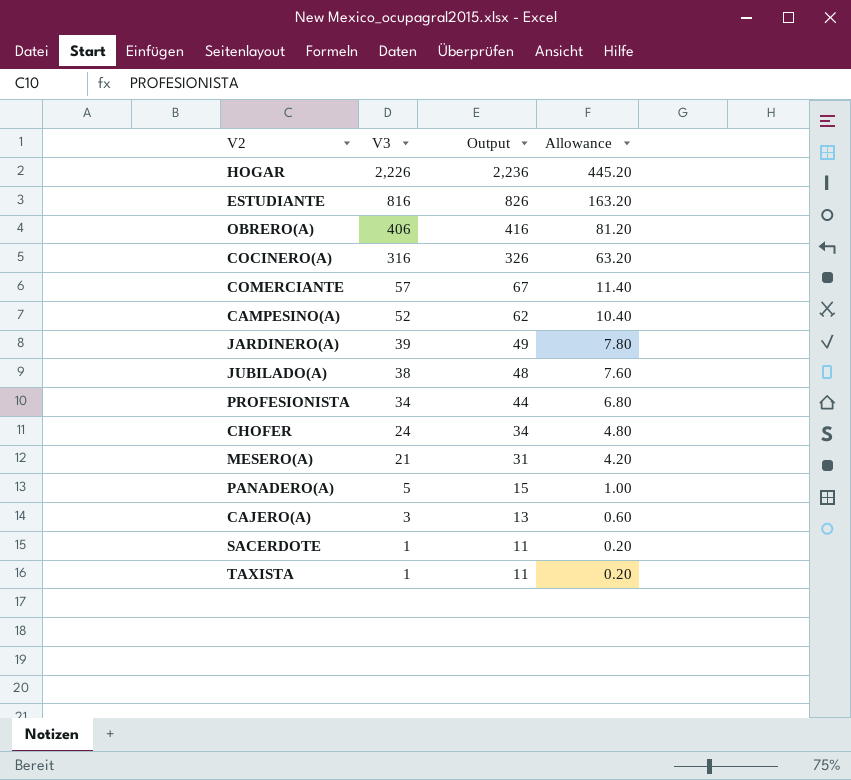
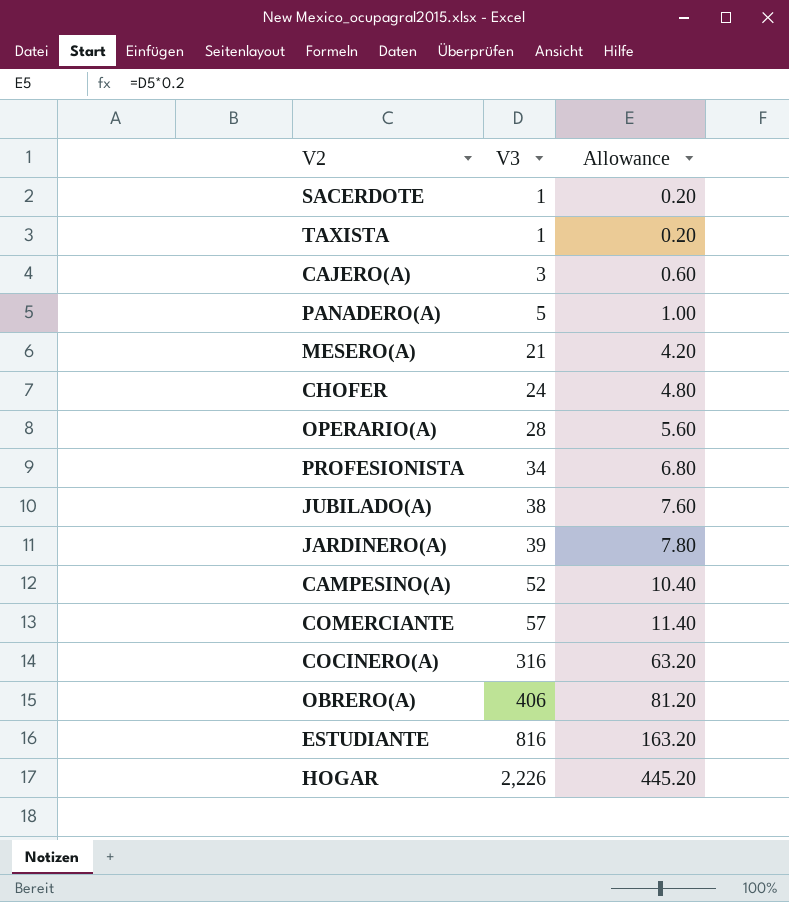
row order: V3 descending -> V3 ascending
column Output | formula: [V3] + 10 -> none
row OPERARIO(A): none -> 28 | 5.60

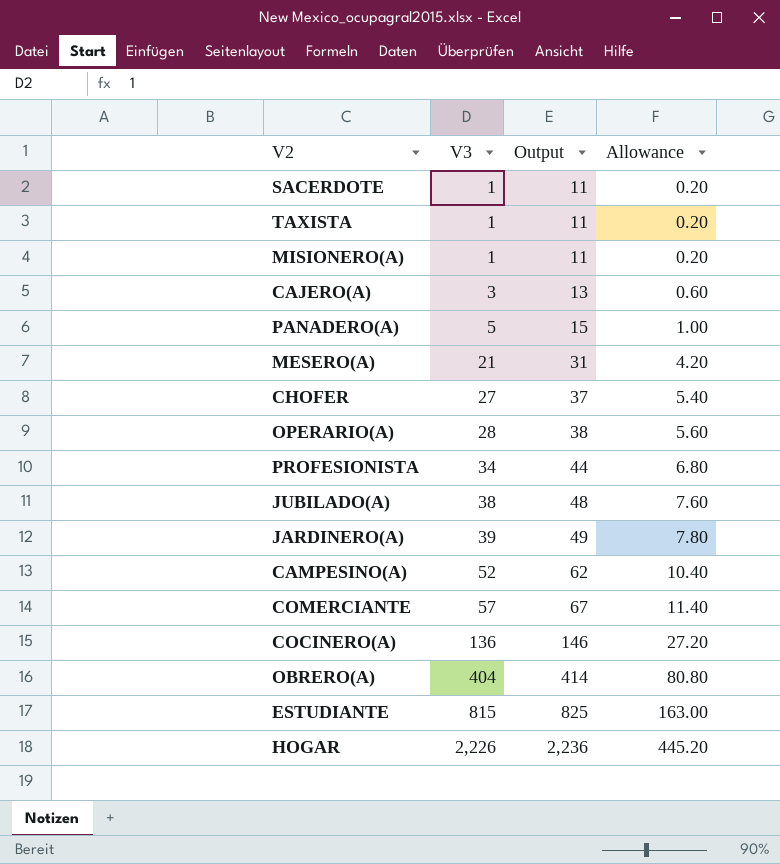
column Output | formula: none -> [V3] + 10
row MISIONERO(A): none -> 1 | 11 | 0.20
CHOFER | V3: 24 -> 27
CHOFER | Allowance: 4.80 -> 5.40
COCINERO(A) | V3: 316 -> 136
COCINERO(A) | Allowance: 63.20 -> 27.20
OBRERO(A) | V3: 406 -> 404
OBRERO(A) | Allowance: 81.20 -> 80.80
ESTUDIANTE | V3: 816 -> 815
ESTUDIANTE | Allowance: 163.20 -> 163.00

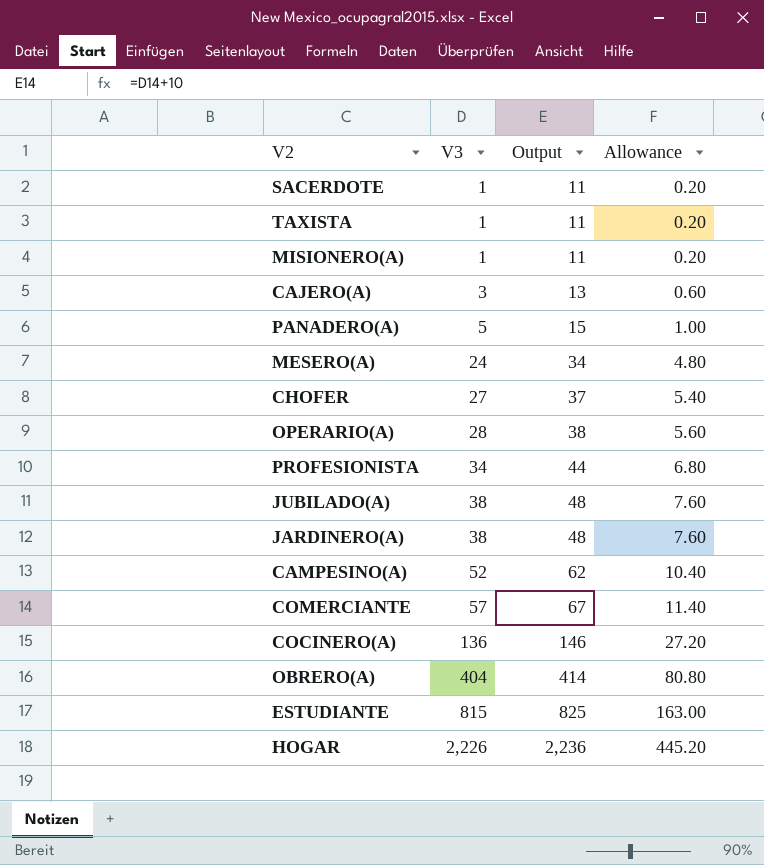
MESERO(A) | V3: 21 -> 24
MESERO(A) | Output: 31 -> 34
MESERO(A) | Allowance: 4.20 -> 4.80
JARDINERO(A) | V3: 39 -> 38
JARDINERO(A) | Output: 49 -> 48
JARDINERO(A) | Allowance: 7.80 -> 7.60

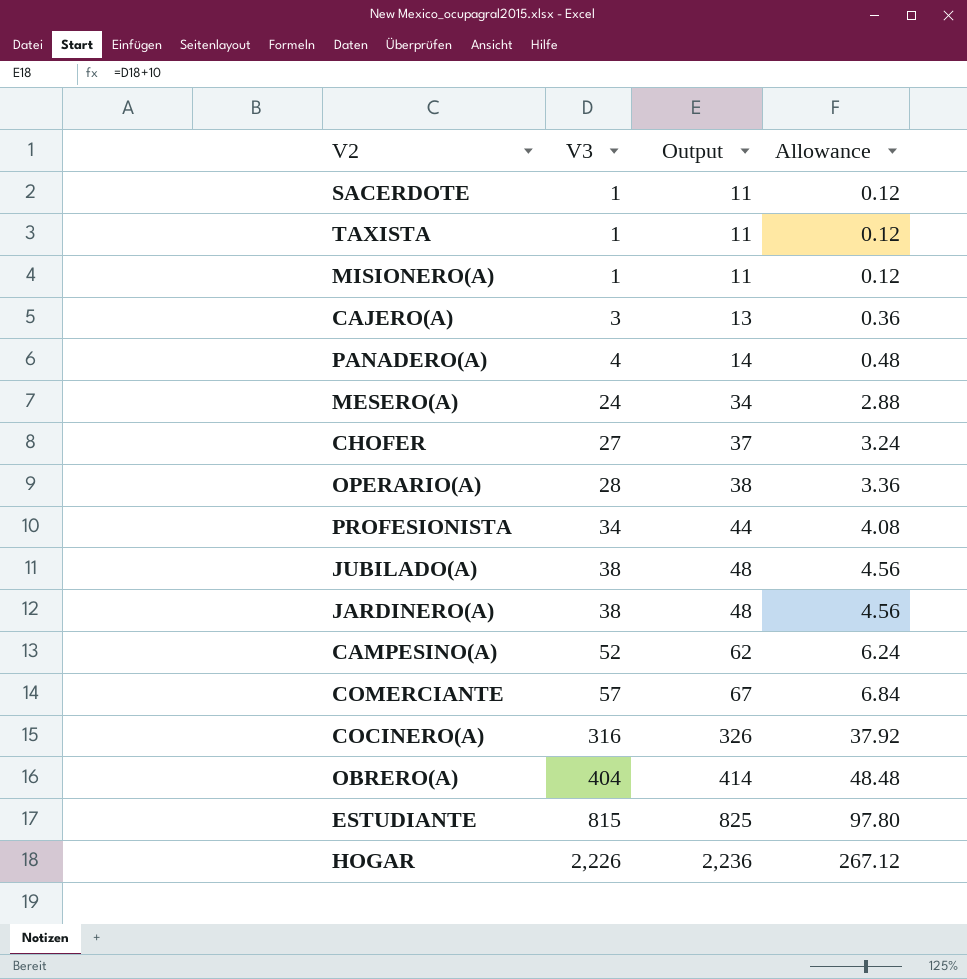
column Allowance | formula: [V3] * 0.2 -> [V3] * 0.12
PANADERO(A) | V3: 5 -> 4
PANADERO(A) | Output: 15 -> 14
COCINERO(A) | V3: 136 -> 316
COCINERO(A) | Output: 146 -> 326

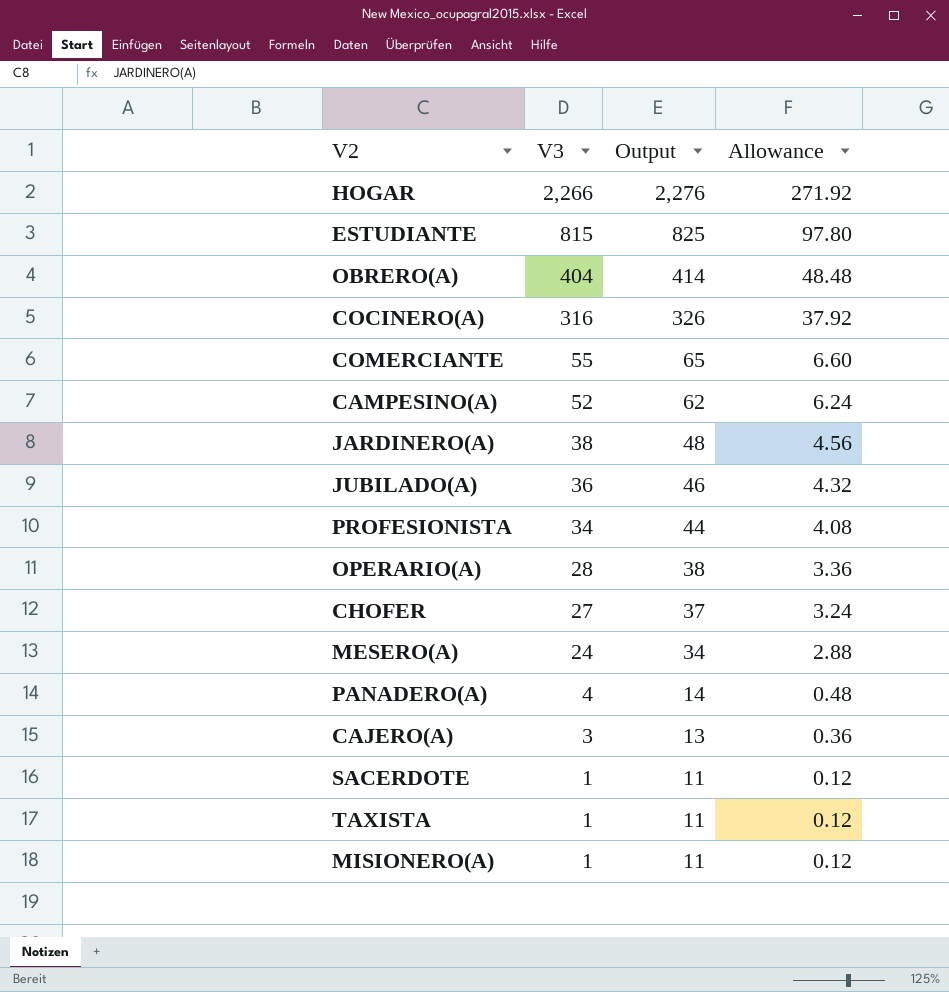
row order: V3 ascending -> V3 descending
HOGAR | V3: 2,226 -> 2,266
HOGAR | Output: 2,236 -> 2,276
HOGAR | Allowance: 267.12 -> 271.92
COMERCIANTE | V3: 57 -> 55
COMERCIANTE | Output: 67 -> 65
COMERCIANTE | Allowance: 6.84 -> 6.60
JUBILADO(A) | V3: 38 -> 36
JUBILADO(A) | Output: 48 -> 46
JUBILADO(A) | Allowance: 4.56 -> 4.32

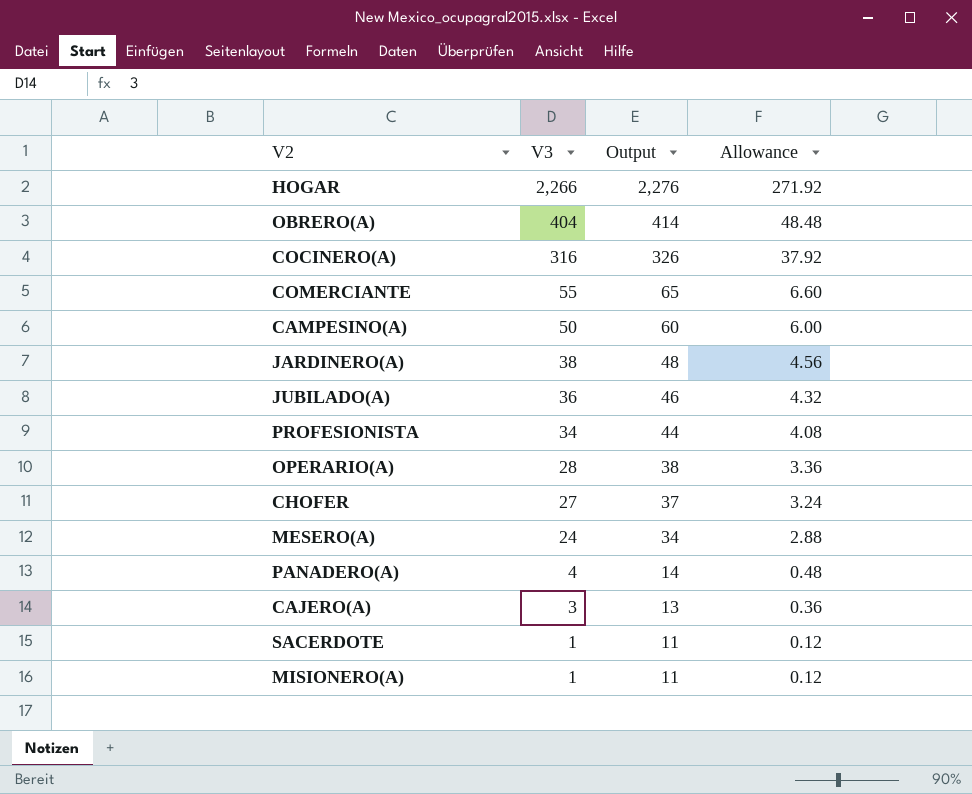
row ESTUDIANTE: 815 | 825 | 97.80 -> none
row TAXISTA: 1 | 11 | 0.12 -> none
CAMPESINO(A) | V3: 52 -> 50
CAMPESINO(A) | Output: 62 -> 60
CAMPESINO(A) | Allowance: 6.24 -> 6.00

